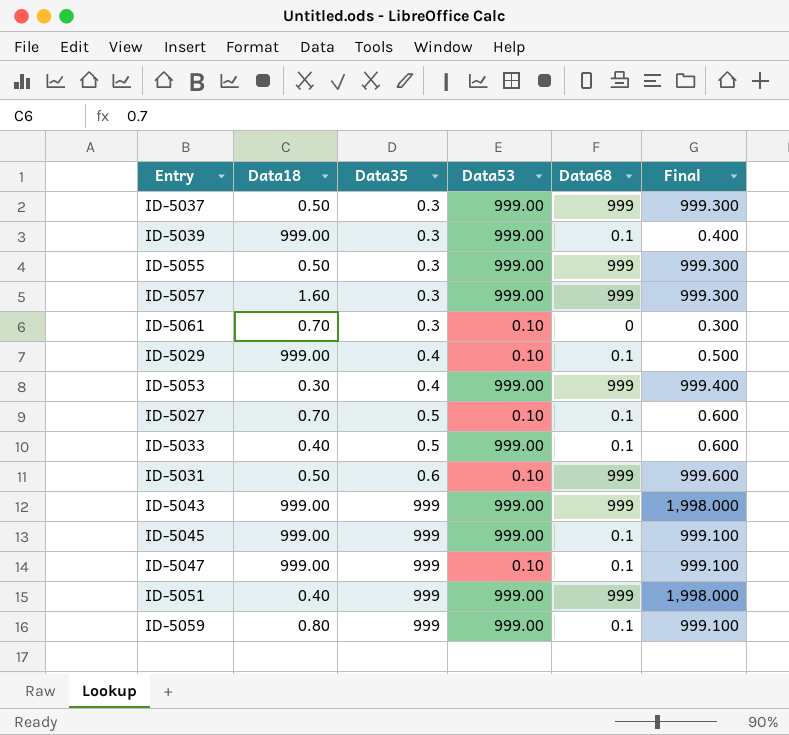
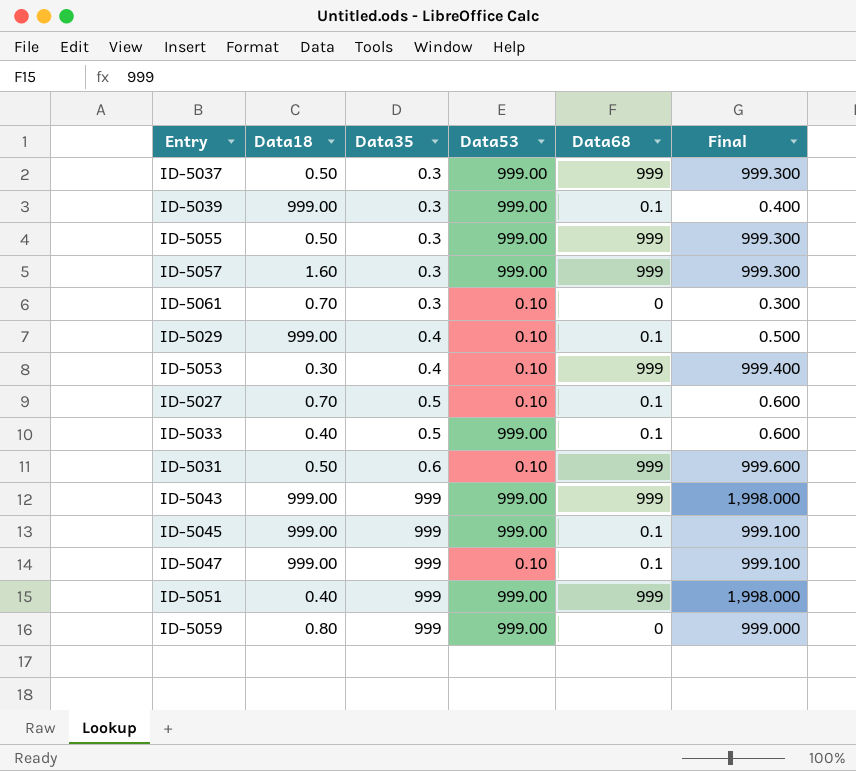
ID-5053 | Data53: 999.00 -> 0.10
ID-5059 | Data68: 0.1 -> 0
ID-5059 | Final: 999.100 -> 999.000

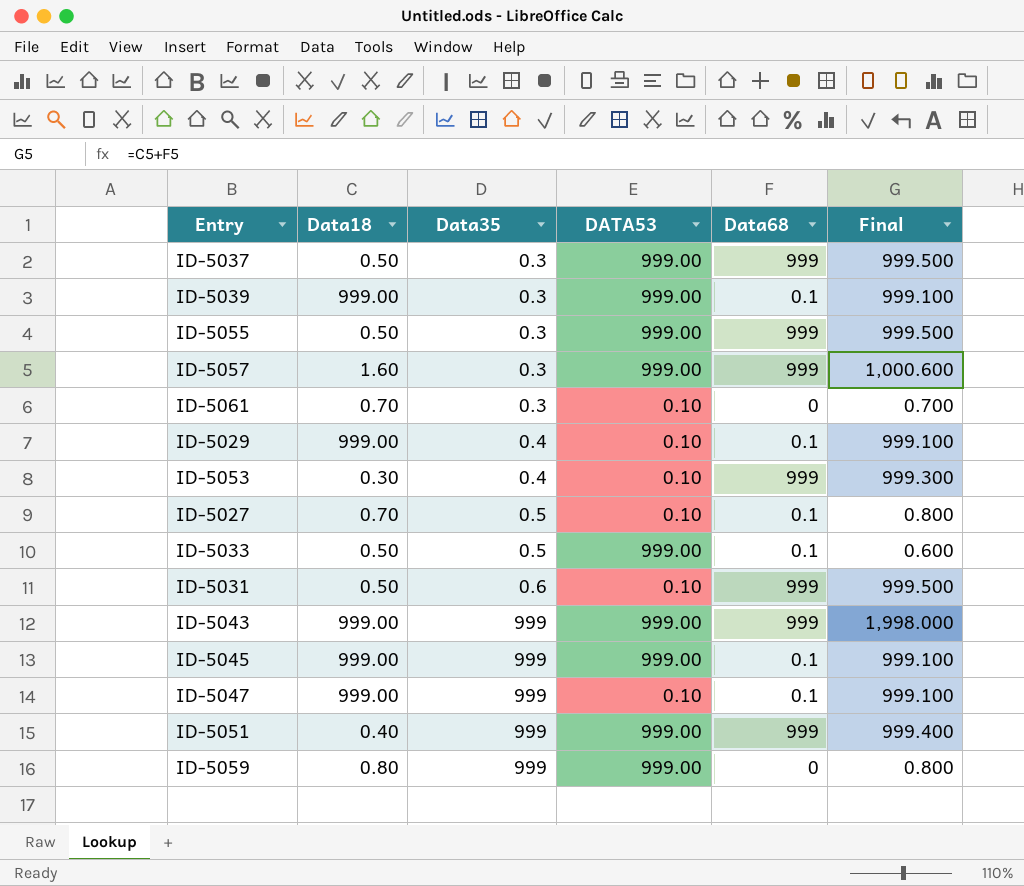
column name: Data53 -> DATA53
column Final | formula: [Data35] + [Data68] -> [Data18] + [Data68]
ID-5033 | Data18: 0.40 -> 0.50

